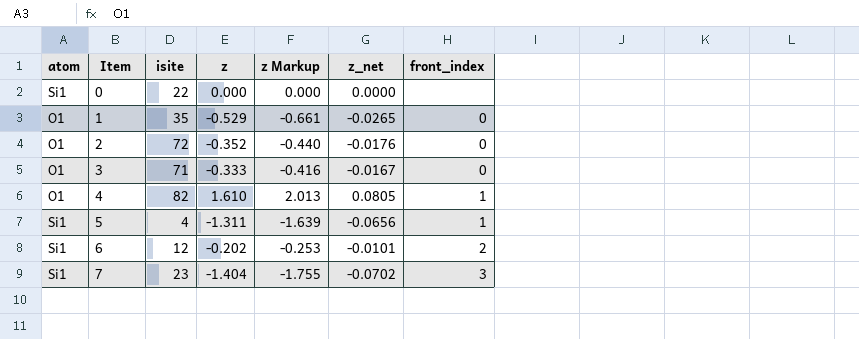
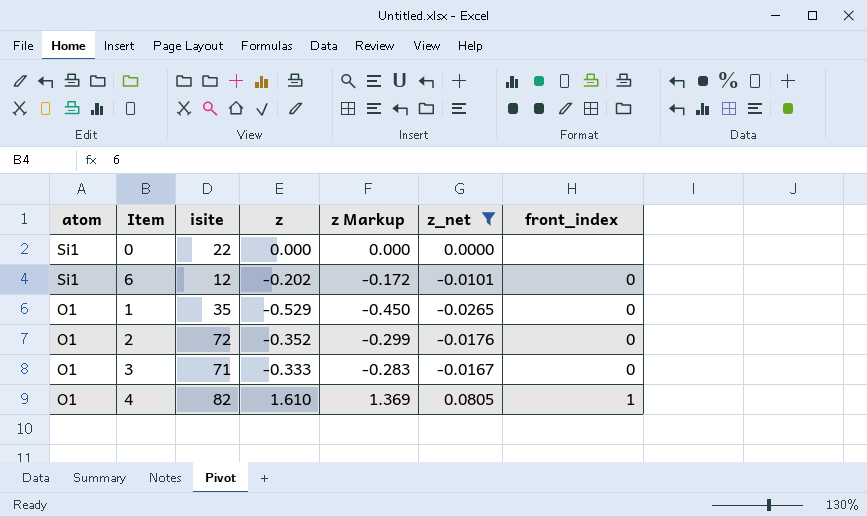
filter: none -> z_net >= -0.0265
row order: Item ascending -> atom descending
column z Markup | formula: [z] * 1.25 -> [z] * 0.85
6 | front_index: 2 -> 0

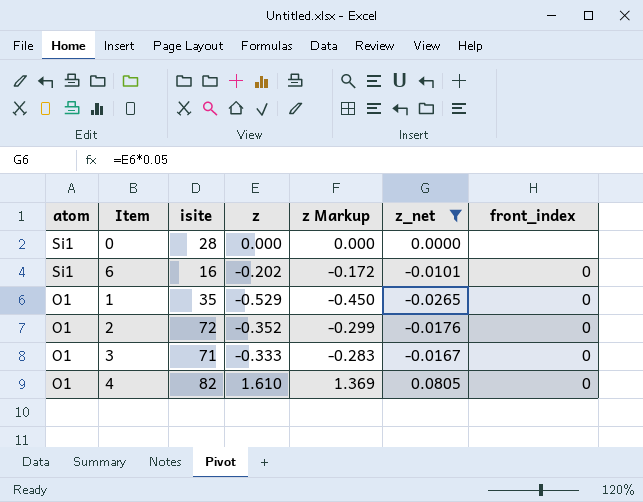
0 | isite: 22 -> 28
6 | isite: 12 -> 16
4 | front_index: 1 -> 0

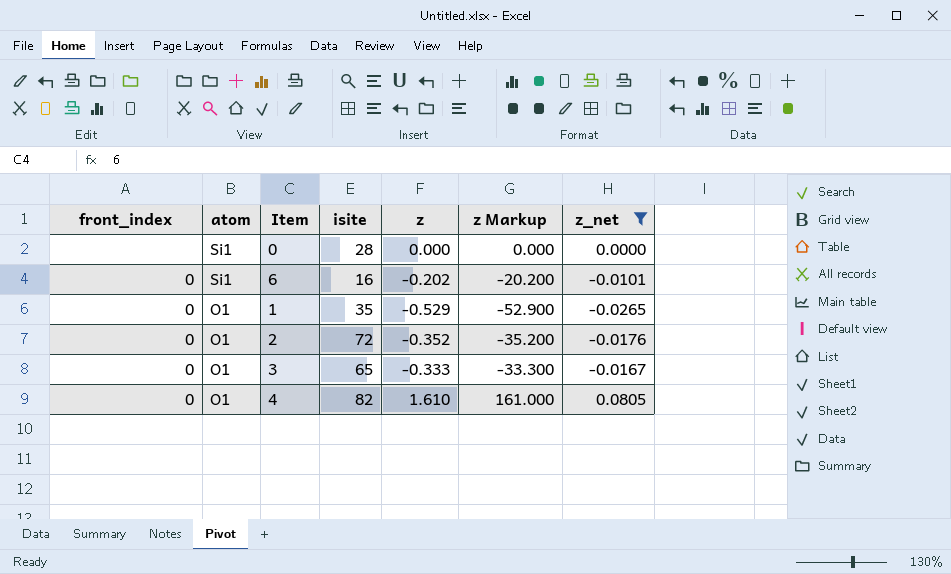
column front_index | position: 7 -> 1
column z Markup | formula: [z] * 0.85 -> [z] * 100
3 | isite: 71 -> 65

